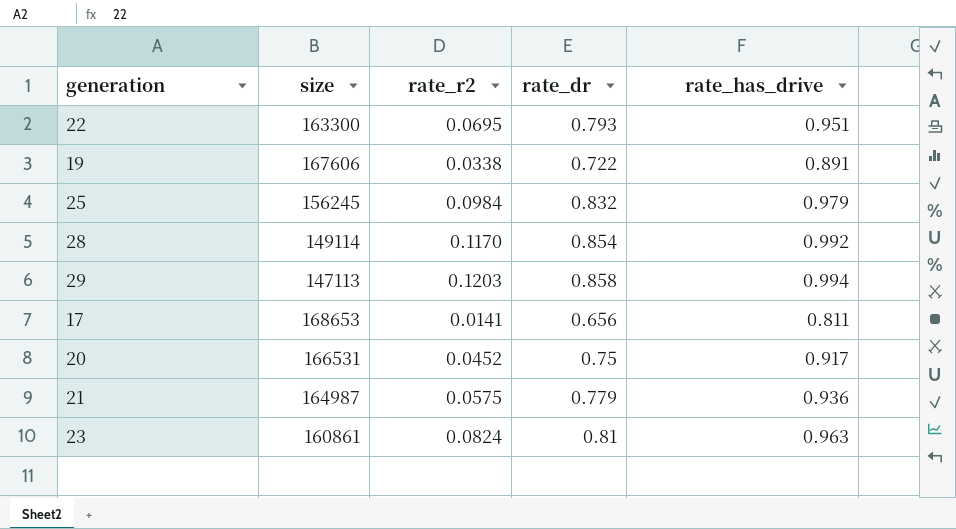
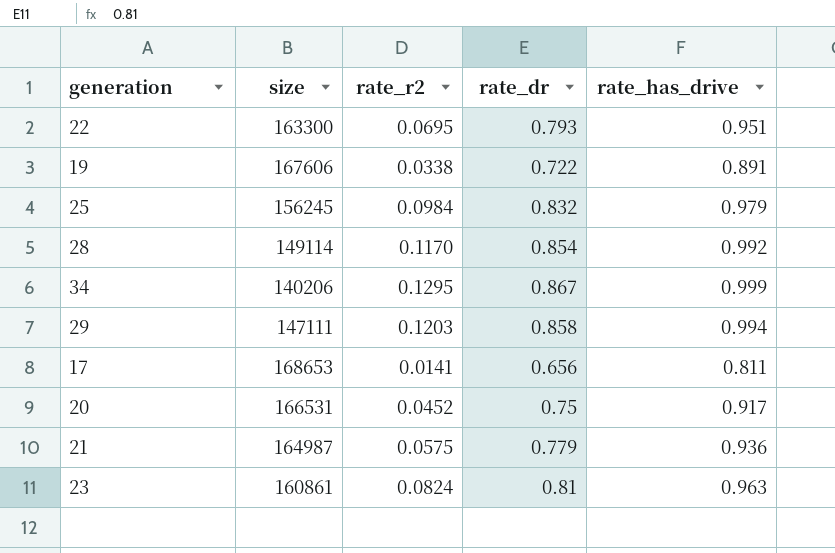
row 34: none -> 140206 | 0.1295 | 0.867 | 0.999
29 | size: 147113 -> 147111

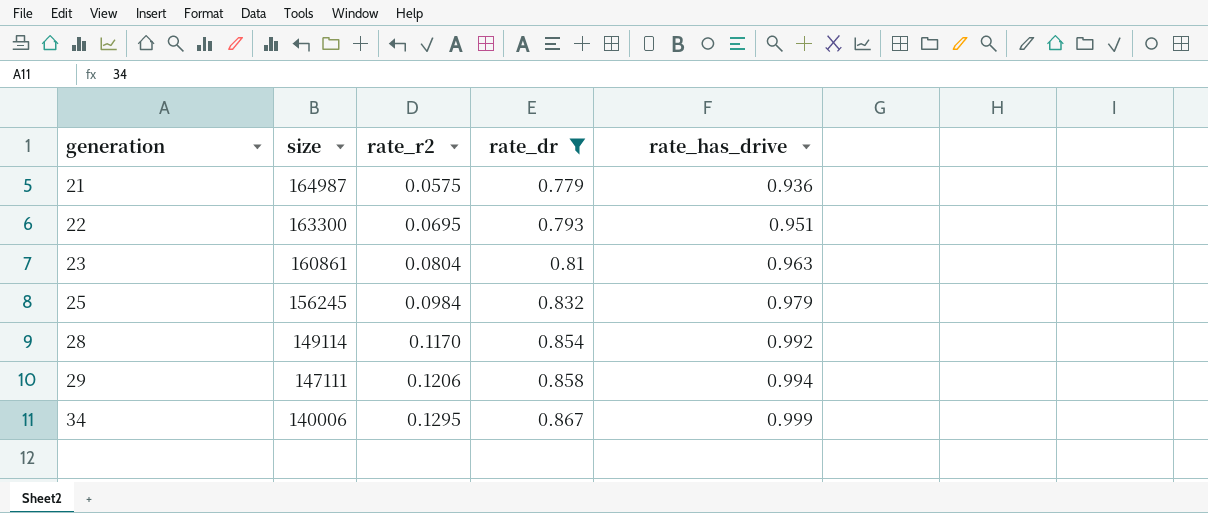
filter: none -> rate_dr >= 0.779
row order: none -> generation ascending
23 | rate_r2: 0.0824 -> 0.0804
29 | rate_r2: 0.1203 -> 0.1206
34 | size: 140206 -> 140006

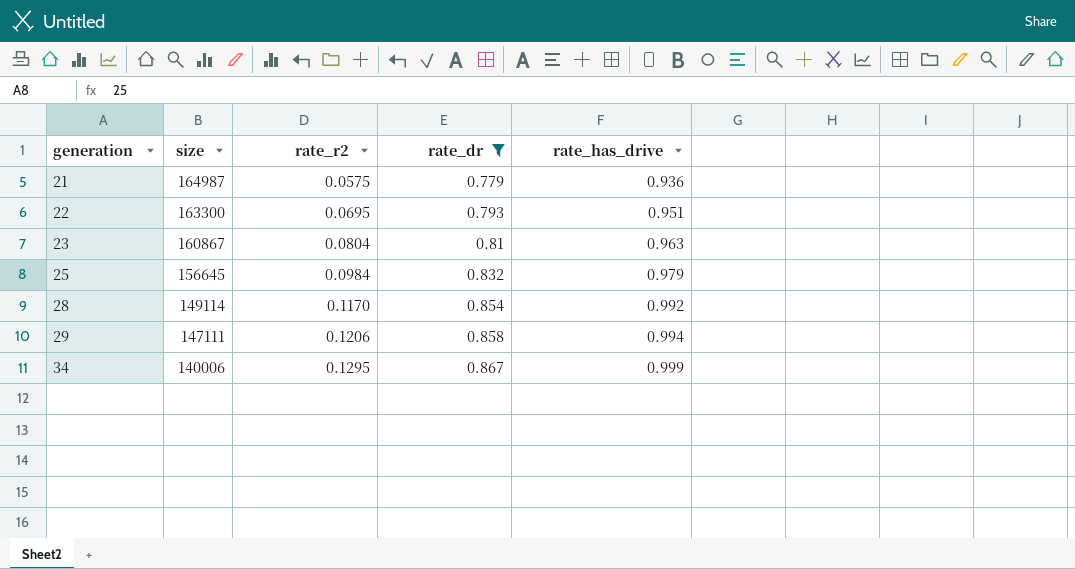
23 | size: 160861 -> 160867
25 | size: 156245 -> 156645

